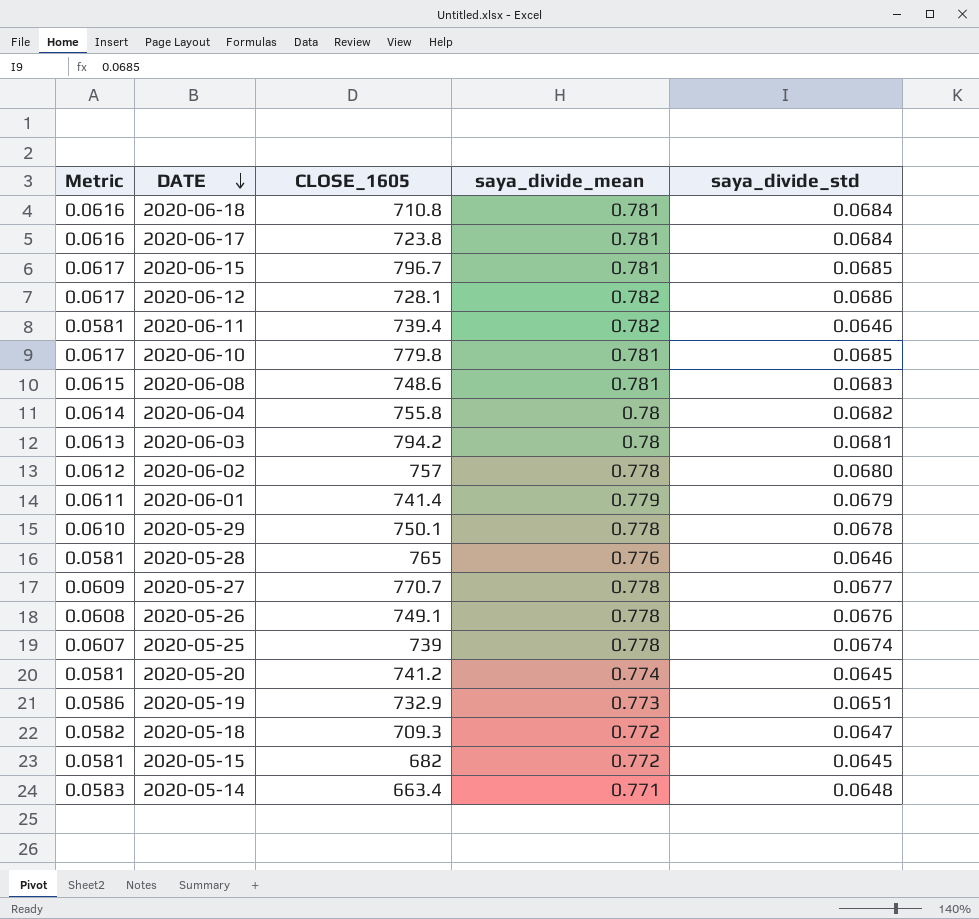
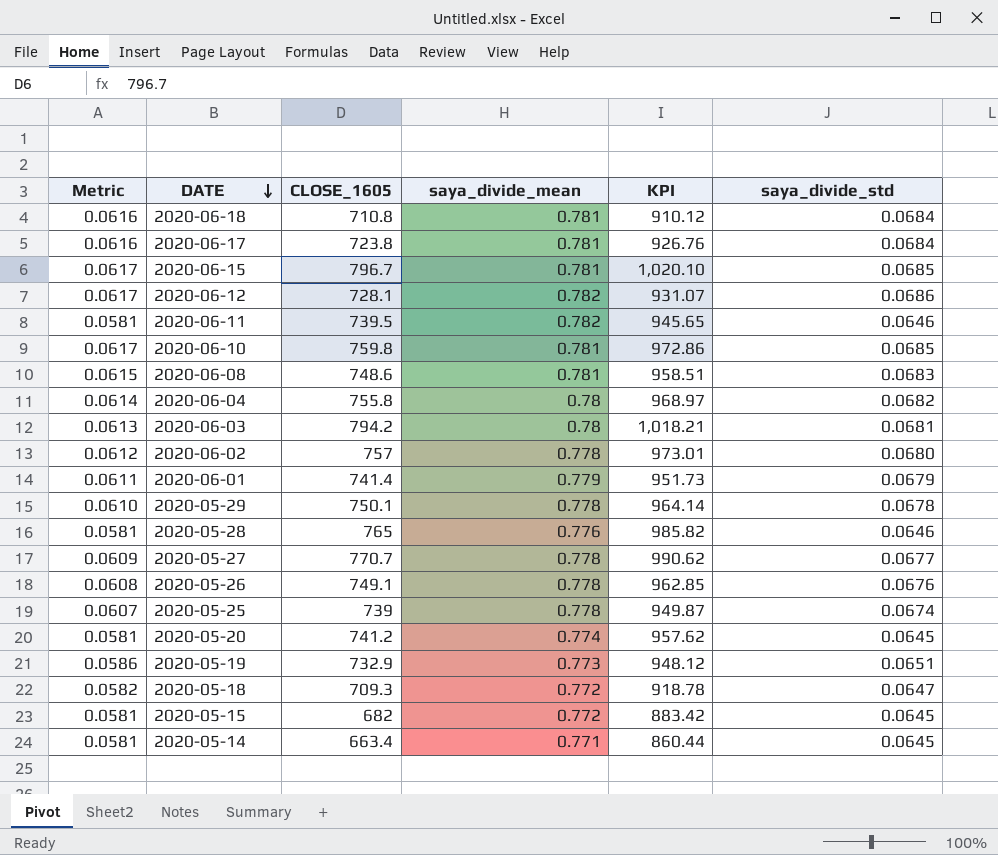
column KPI | formula: none -> [CLOSE_1605] / [saya_divide_mean]
2020-06-11 | CLOSE_1605: 739.4 -> 739.5
2020-06-10 | CLOSE_1605: 779.8 -> 759.8
2020-05-14 | Metric: 0.0583 -> 0.0581
2020-05-14 | saya_divide_std: 0.0648 -> 0.0645

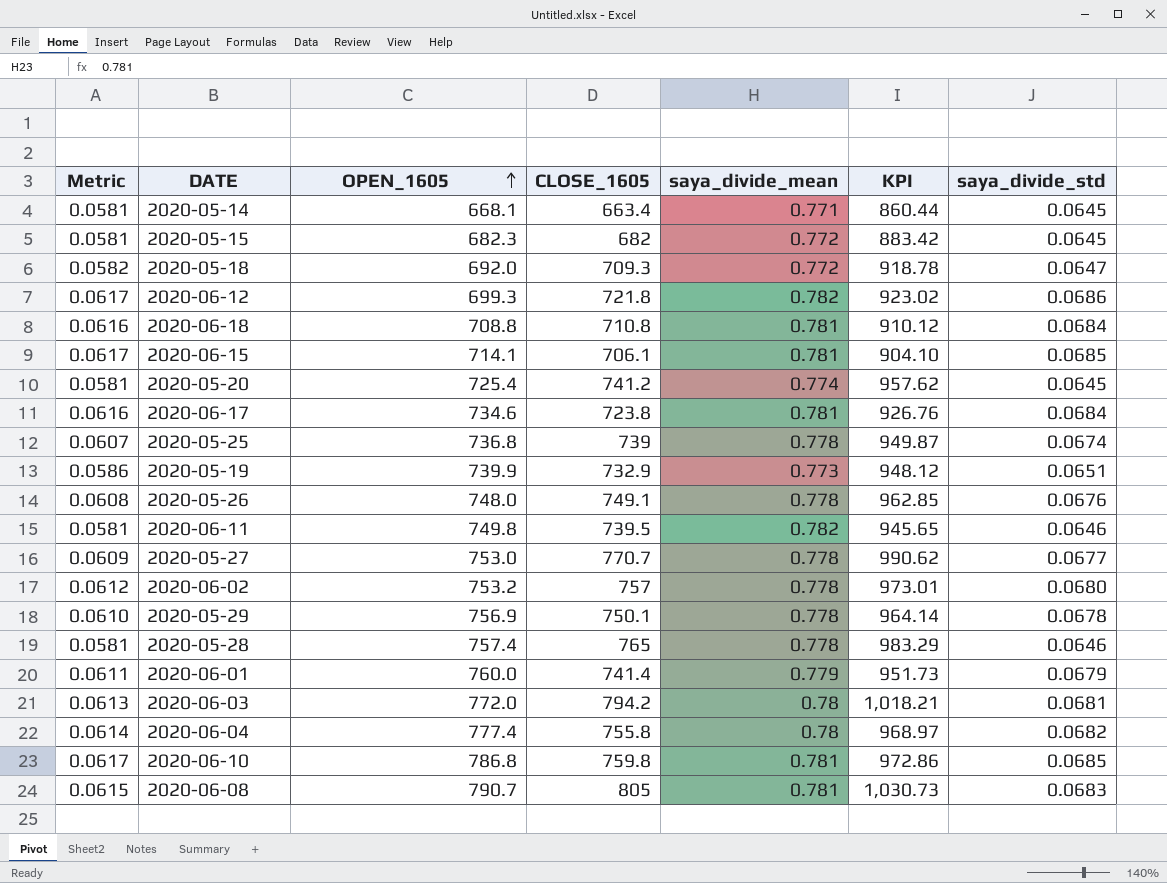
row order: DATE descending -> OPEN_1605 ascending
column OPEN_1605 | position: none -> 3
2020-06-12 | CLOSE_1605: 728.1 -> 721.8
2020-06-12 | KPI: 931.07 -> 923.02
2020-06-15 | CLOSE_1605: 796.7 -> 706.1
2020-06-15 | KPI: 1,020.10 -> 904.10
2020-05-28 | saya_divide_mean: 0.776 -> 0.778
2020-05-28 | KPI: 985.82 -> 983.29
2020-06-08 | CLOSE_1605: 748.6 -> 805
2020-06-08 | KPI: 958.51 -> 1,030.73

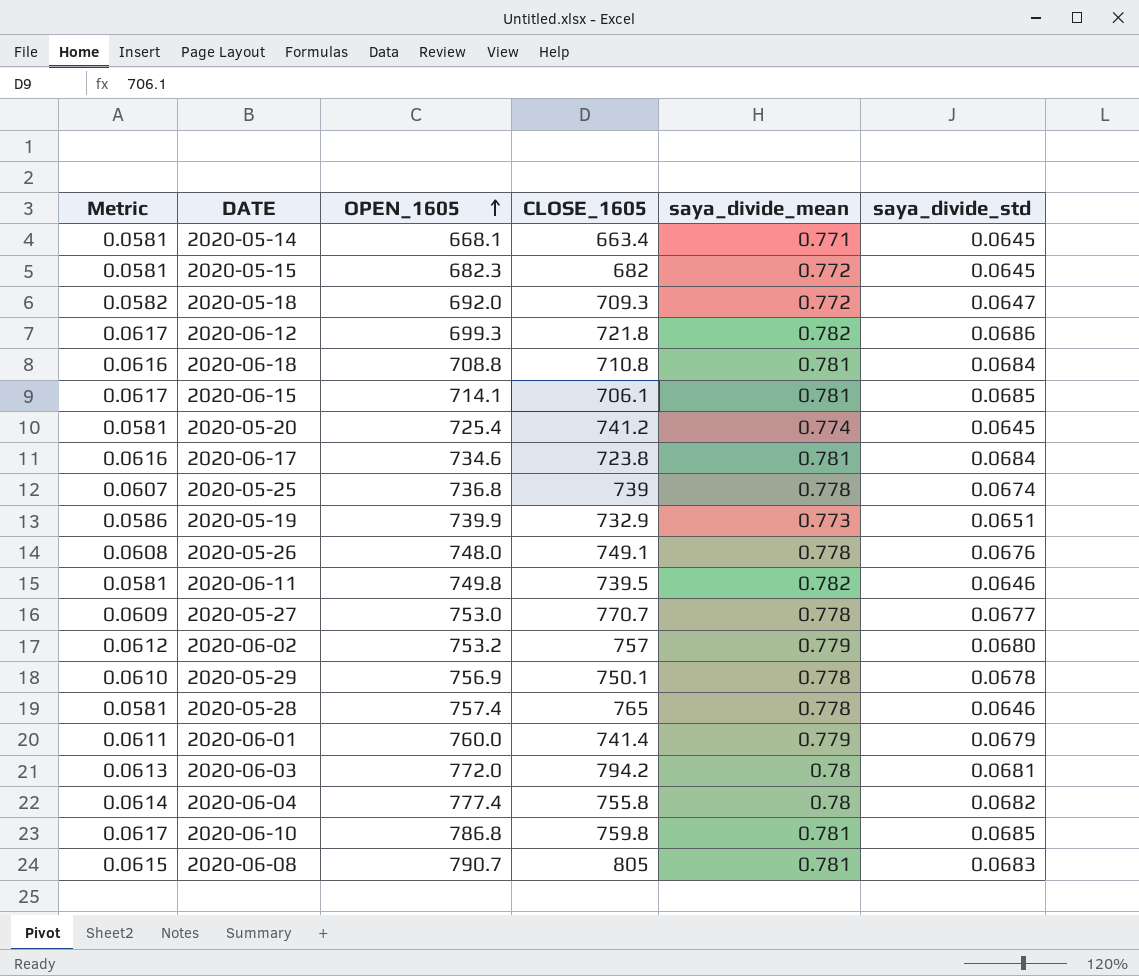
column KPI | formula: [CLOSE_1605] / [saya_divide_mean] -> none
2020-06-02 | saya_divide_mean: 0.778 -> 0.779

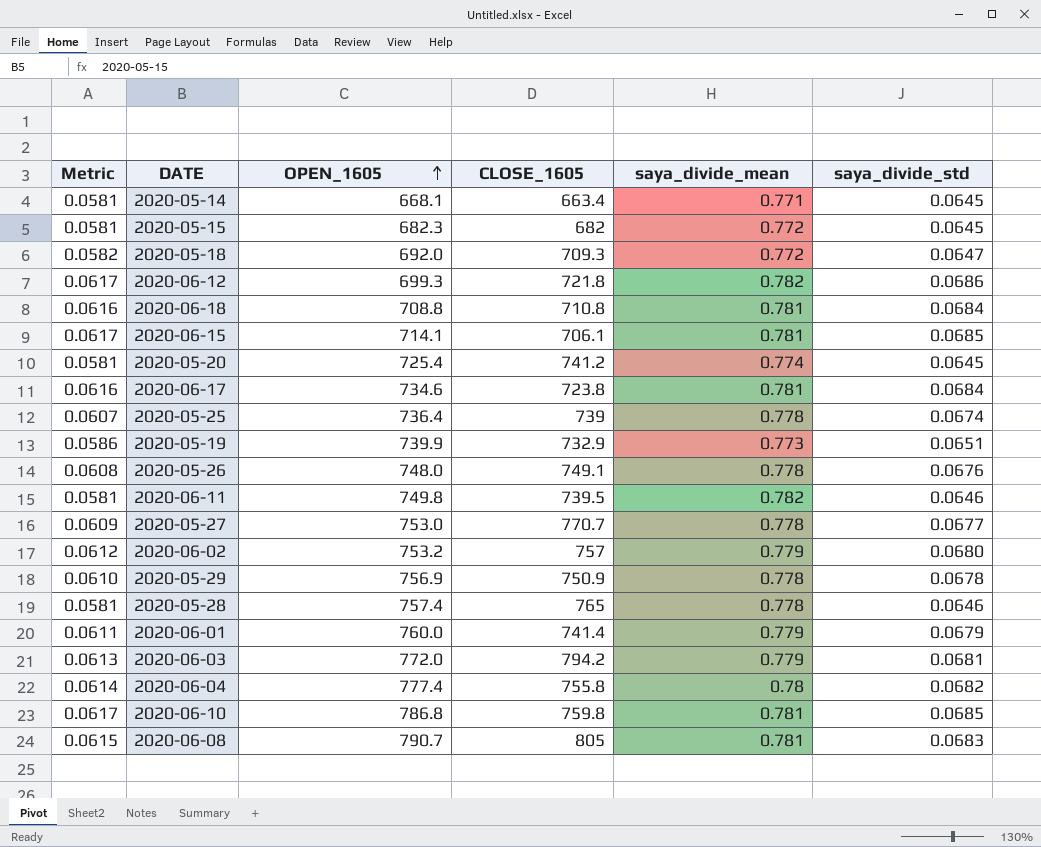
2020-05-25 | OPEN_1605: 736.8 -> 736.4
2020-05-29 | CLOSE_1605: 750.1 -> 750.9
2020-06-03 | saya_divide_mean: 0.78 -> 0.779

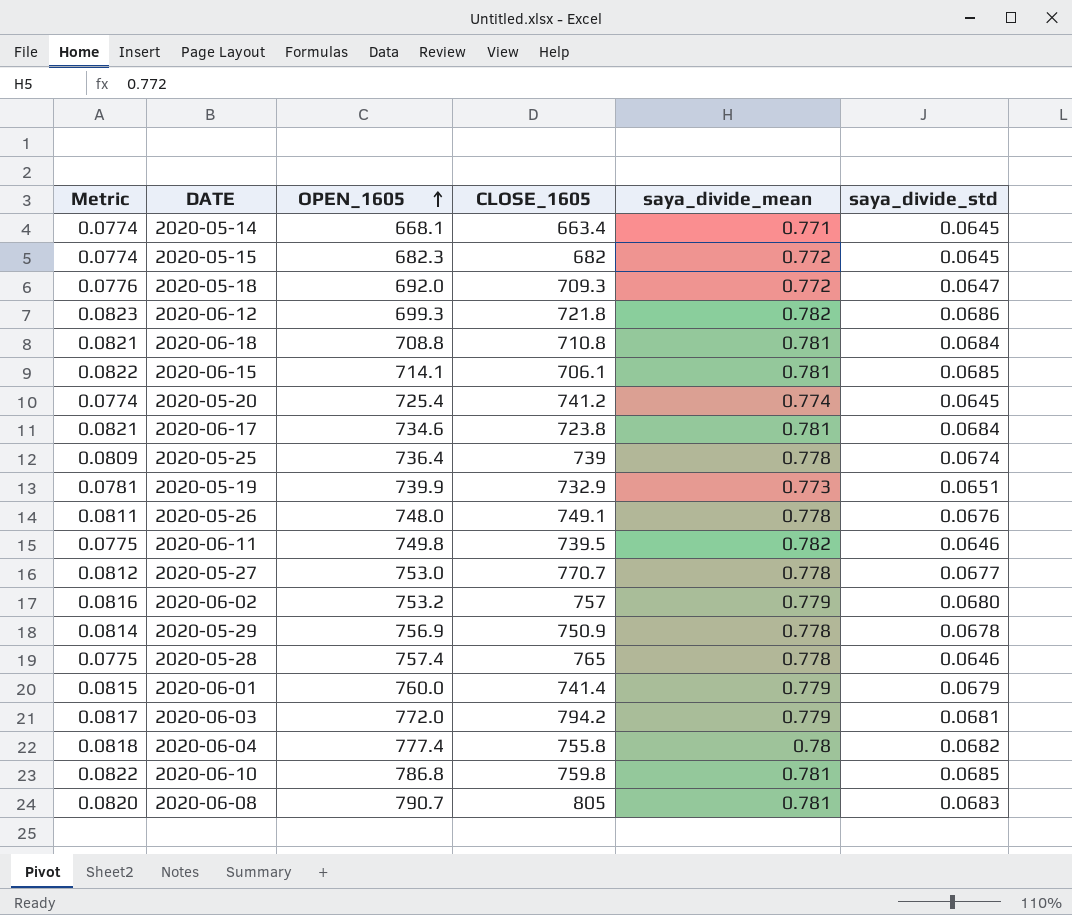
column Metric | formula: [saya_divide_std] * 0.9 -> [saya_divide_std] * 1.2

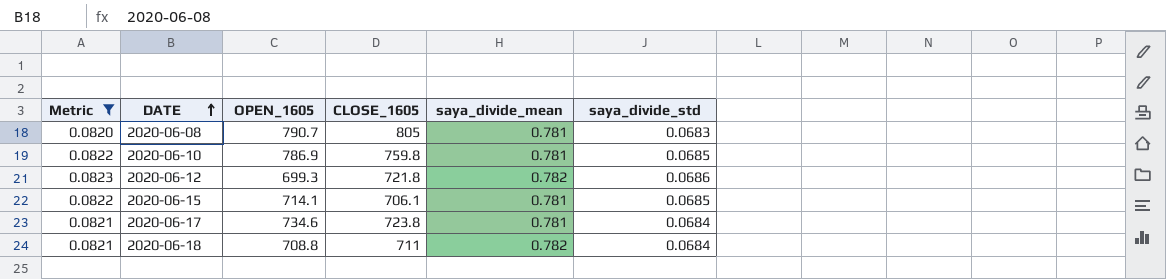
filter: none -> Metric >= 0.0820
row order: OPEN_1605 ascending -> DATE ascending
2020-06-10 | OPEN_1605: 786.8 -> 786.9
2020-06-18 | CLOSE_1605: 710.8 -> 711
2020-06-18 | saya_divide_mean: 0.781 -> 0.782

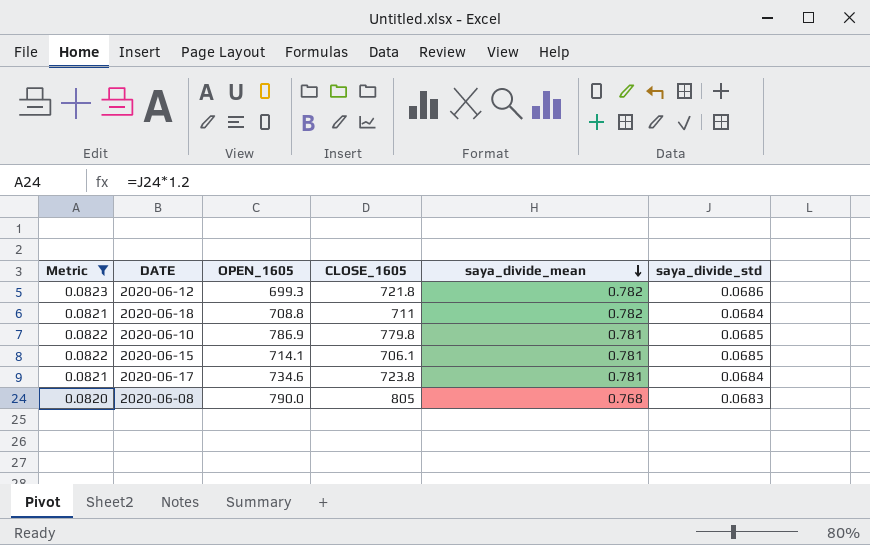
row order: DATE ascending -> saya_divide_mean descending
2020-06-10 | CLOSE_1605: 759.8 -> 779.8
2020-06-08 | OPEN_1605: 790.7 -> 790.0
2020-06-08 | saya_divide_mean: 0.781 -> 0.768

